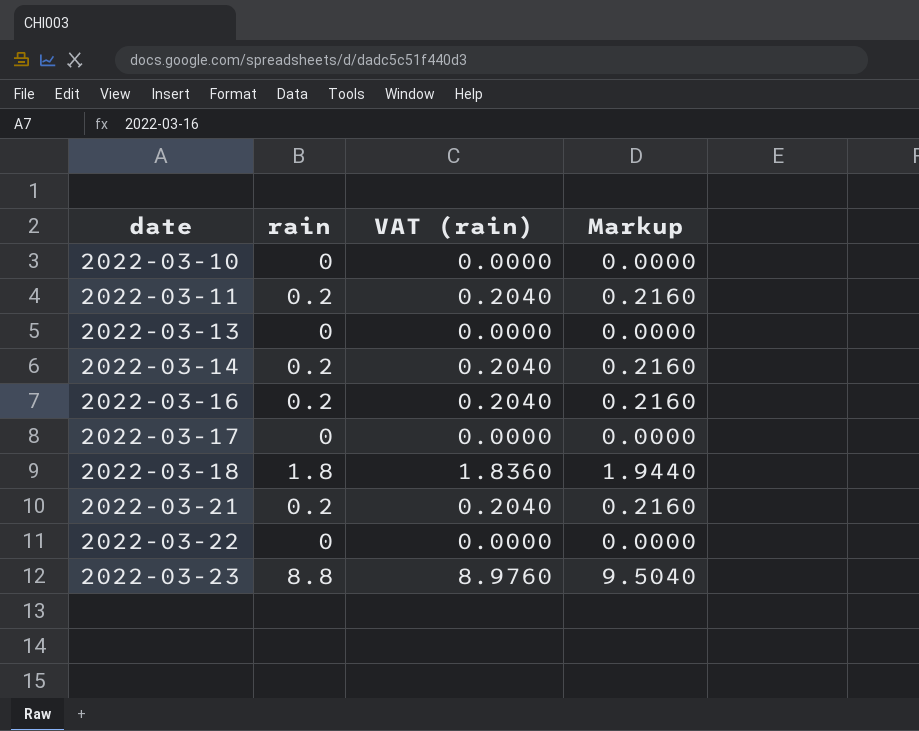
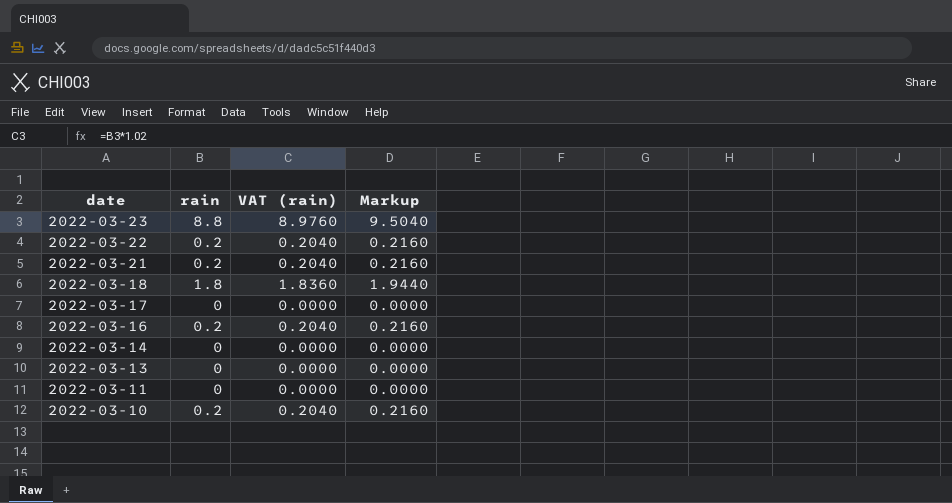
row order: date ascending -> date descending
2022-03-22 | rain: 0 -> 0.2
2022-03-22 | VAT (rain): 0.0000 -> 0.2040
2022-03-22 | Markup: 0.0000 -> 0.2160
2022-03-14 | rain: 0.2 -> 0
2022-03-14 | VAT (rain): 0.2040 -> 0.0000
2022-03-14 | Markup: 0.2160 -> 0.0000
2022-03-11 | rain: 0.2 -> 0
2022-03-11 | VAT (rain): 0.2040 -> 0.0000
2022-03-11 | Markup: 0.2160 -> 0.0000
2022-03-10 | rain: 0 -> 0.2
2022-03-10 | VAT (rain): 0.0000 -> 0.2040
2022-03-10 | Markup: 0.0000 -> 0.2160

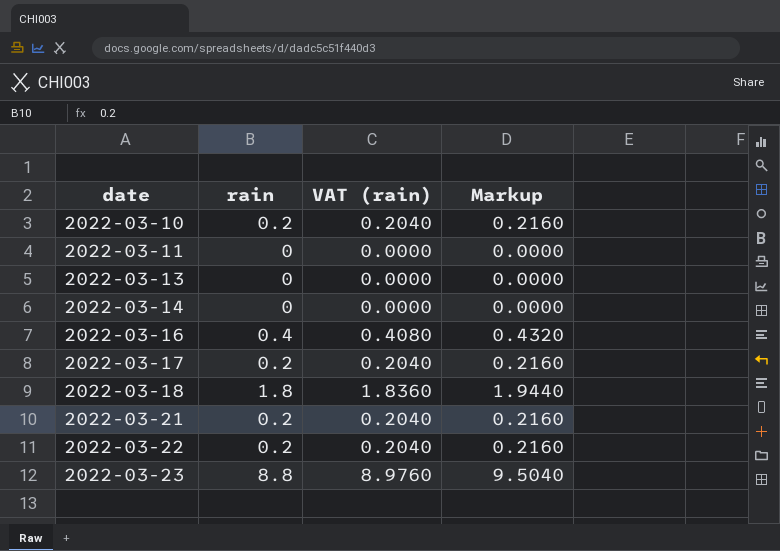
row order: date descending -> date ascending
2022-03-16 | rain: 0.2 -> 0.4
2022-03-16 | VAT (rain): 0.2040 -> 0.4080
2022-03-16 | Markup: 0.2160 -> 0.4320
2022-03-17 | rain: 0 -> 0.2
2022-03-17 | VAT (rain): 0.0000 -> 0.2040
2022-03-17 | Markup: 0.0000 -> 0.2160

